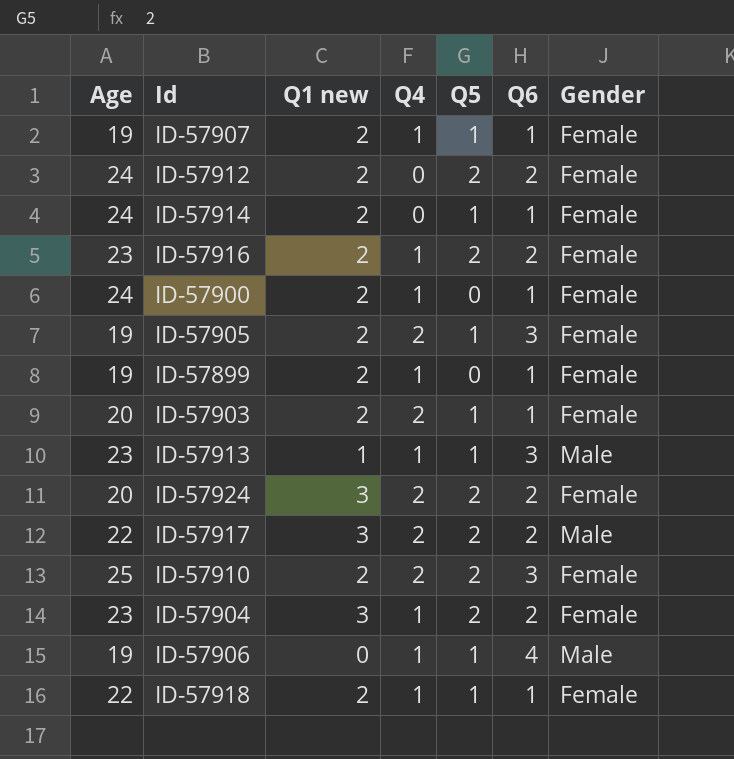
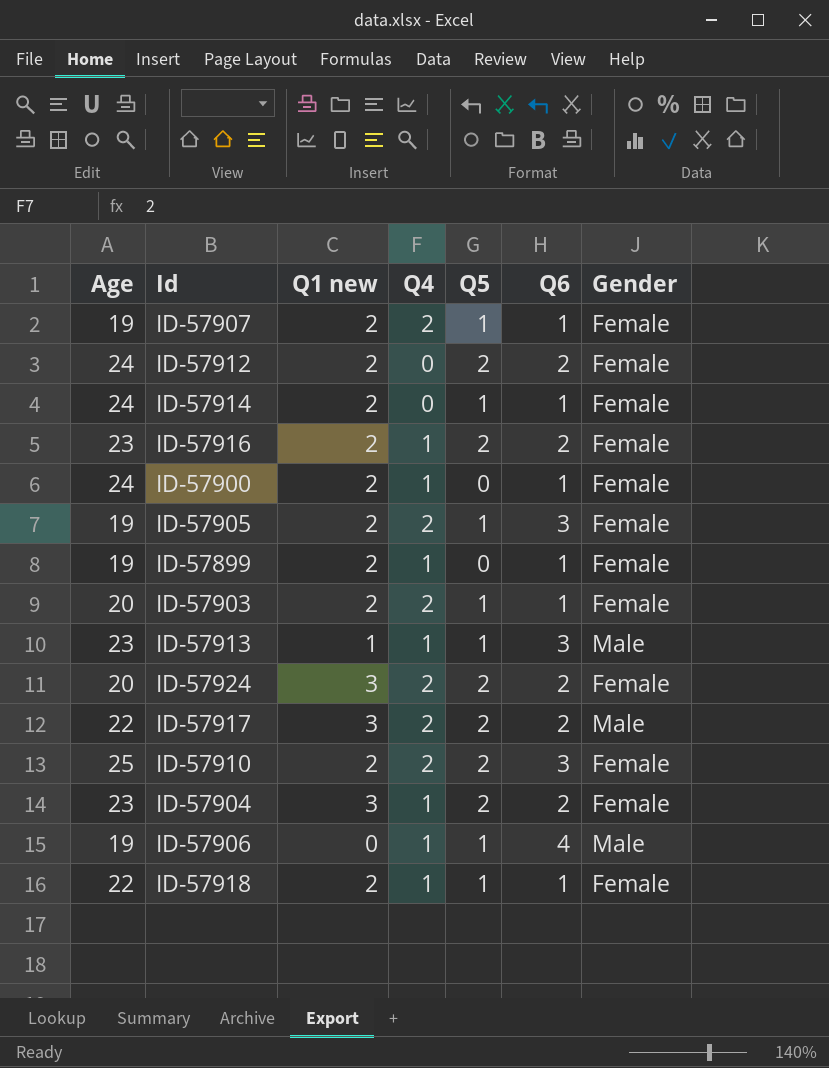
ID-57907 | Q4: 1 -> 2

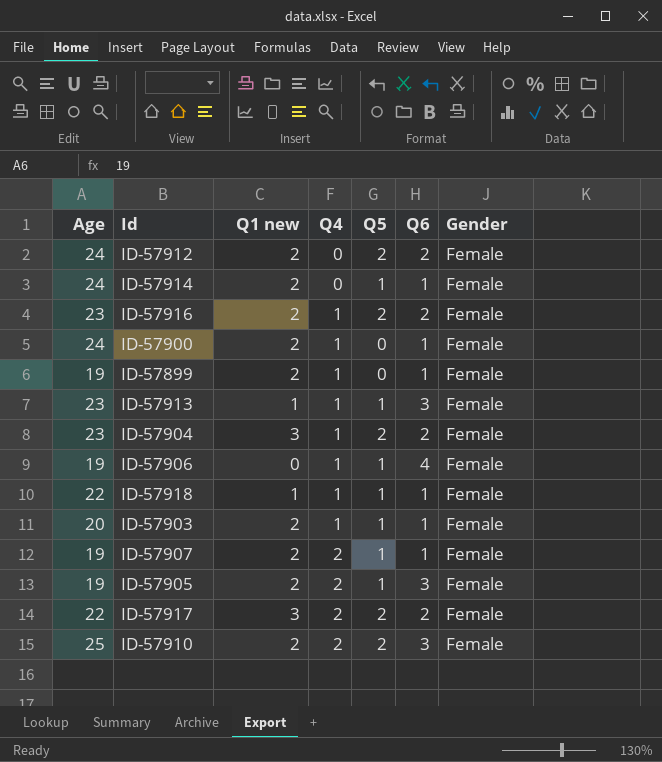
row order: none -> Q4 ascending
row ID-57924: 20 | 3 | 2 | 2 | 2 | Female -> none
ID-57913 | Gender: Male -> Female
ID-57906 | Gender: Male -> Female
ID-57918 | Q1 new: 2 -> 1
ID-57903 | Q4: 2 -> 1
ID-57917 | Gender: Male -> Female

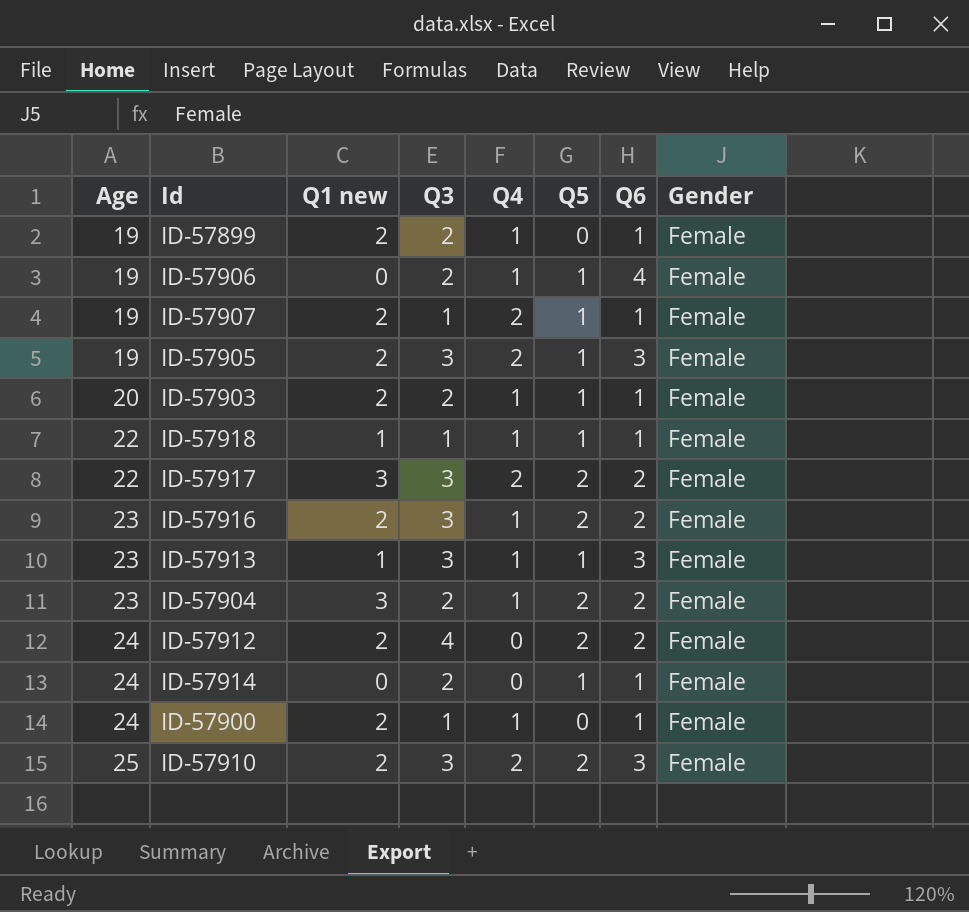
row order: Q4 ascending -> Age ascending
column Q3 | position: none -> 4
ID-57914 | Q1 new: 2 -> 0

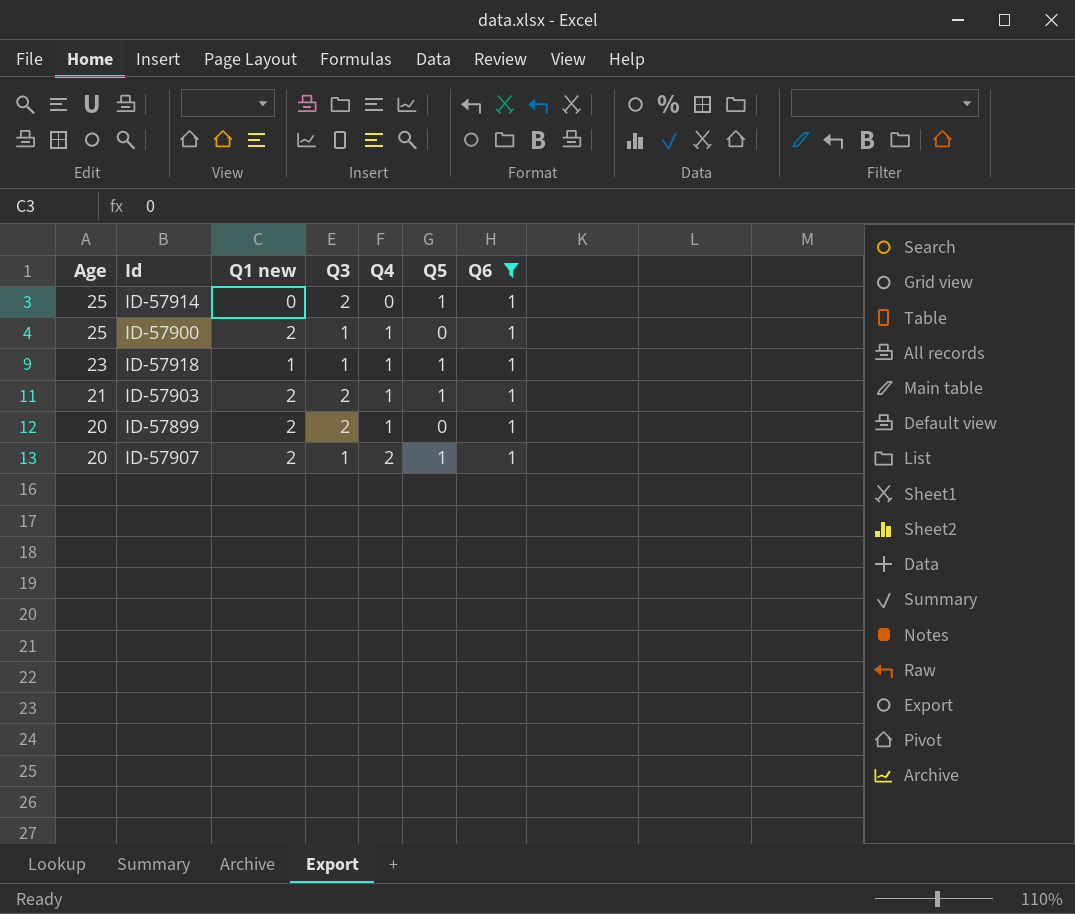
filter: none -> Q6 = 1
row order: Age ascending -> Age descending
column Gender | position: 8 -> none
ID-57914 | Age: 24 -> 25
ID-57900 | Age: 24 -> 25
ID-57918 | Age: 22 -> 23
ID-57903 | Age: 20 -> 21
ID-57899 | Age: 19 -> 20
ID-57907 | Age: 19 -> 20

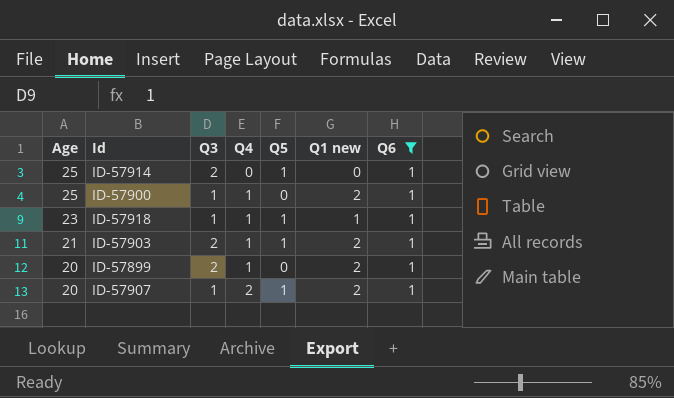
column Q1 new | position: 3 -> 6

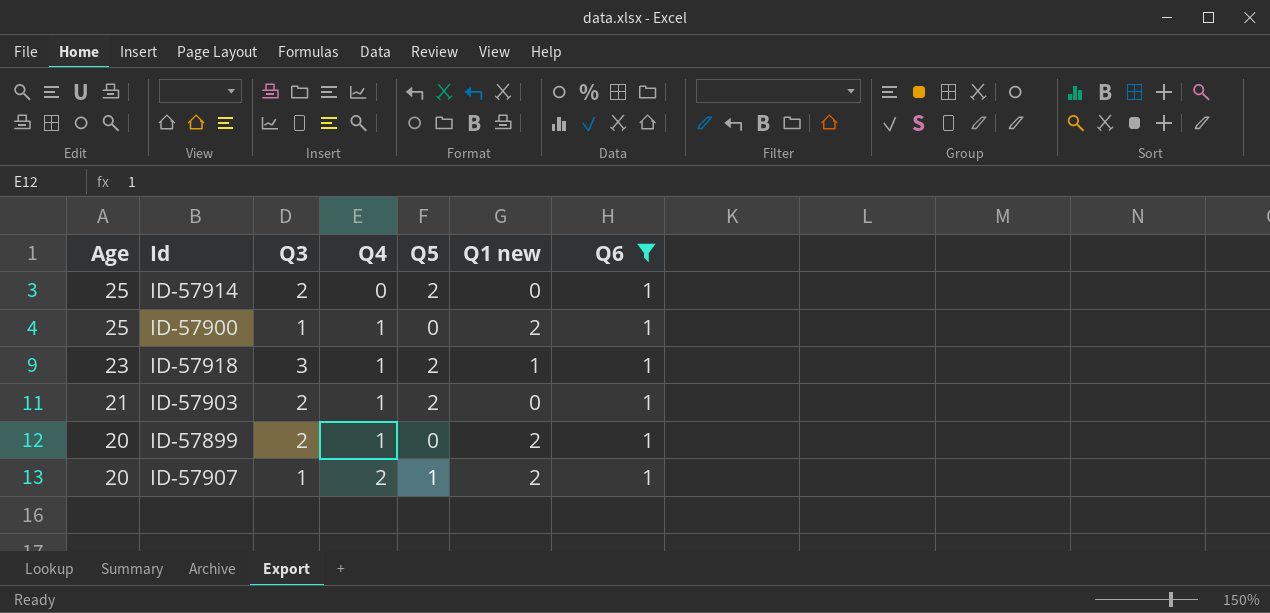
ID-57914 | Q5: 1 -> 2
ID-57918 | Q3: 1 -> 3
ID-57918 | Q5: 1 -> 2
ID-57903 | Q5: 1 -> 2
ID-57903 | Q1 new: 2 -> 0

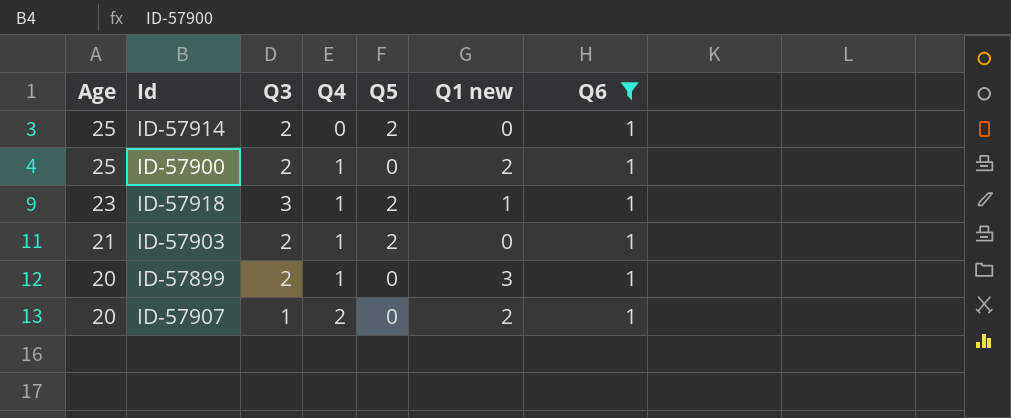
ID-57900 | Q3: 1 -> 2
ID-57899 | Q1 new: 2 -> 3
ID-57907 | Q5: 1 -> 0

